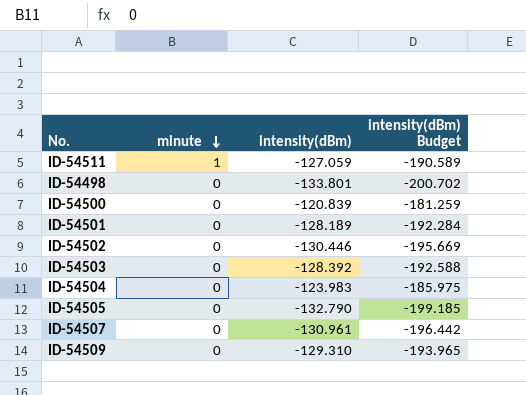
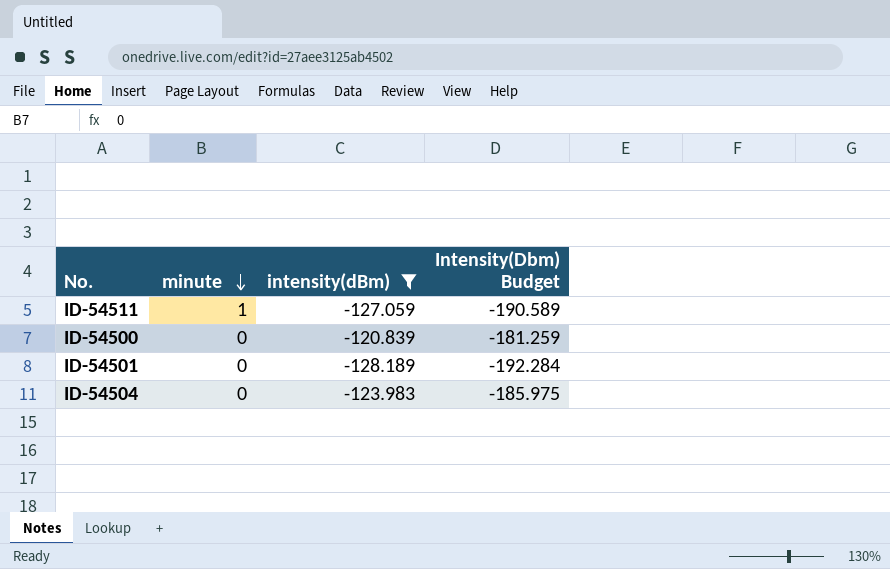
filter: none -> intensity(dBm) >= -128.189
column name: intensity(dBm) Budget -> Intensity(Dbm) Budget

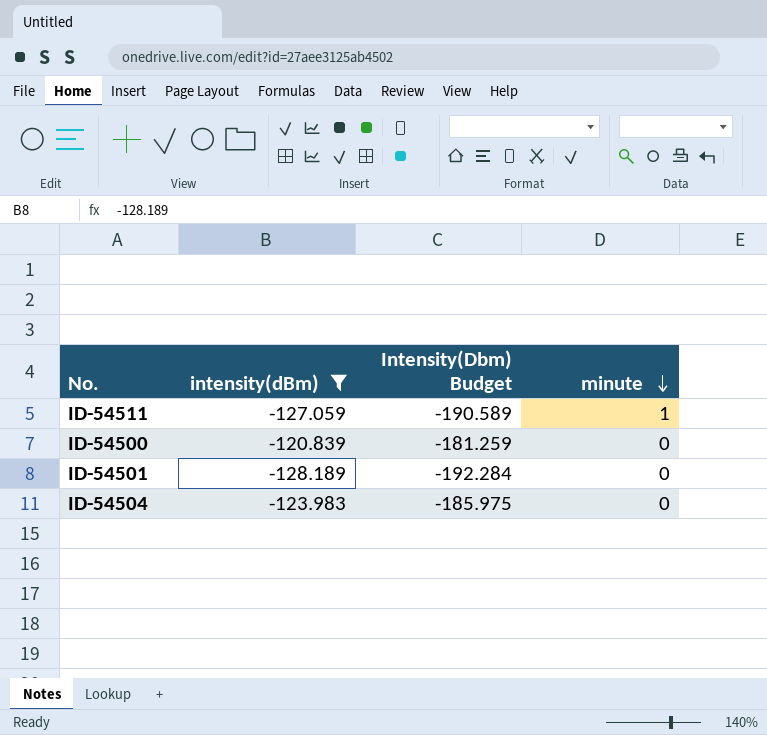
column minute | position: 2 -> 4

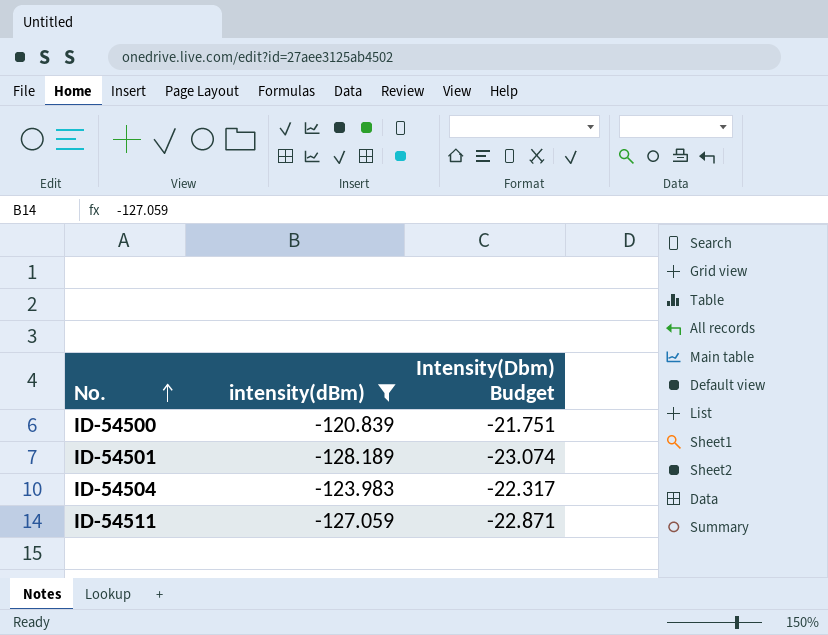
row order: minute descending -> No. ascending
column minute | position: 4 -> none
column Intensity(Dbm) Budget | formula: [intensity(dBm)] * 1.5 -> [intensity(dBm)] * 0.18

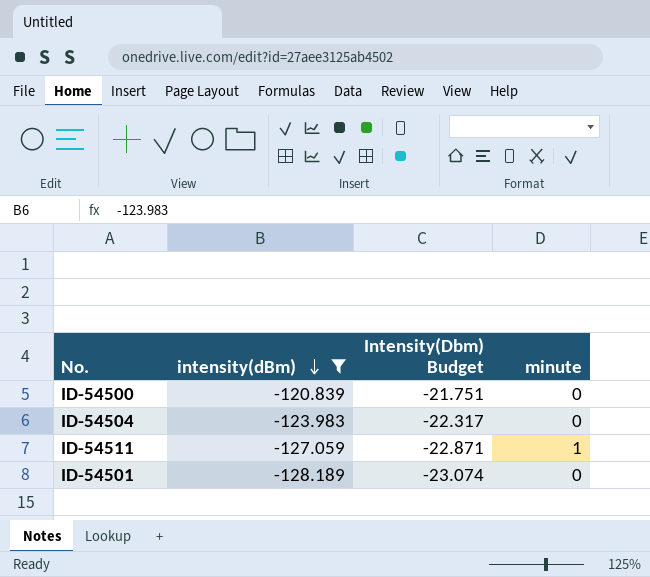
row order: No. ascending -> intensity(dBm) descending
column minute | position: none -> 4

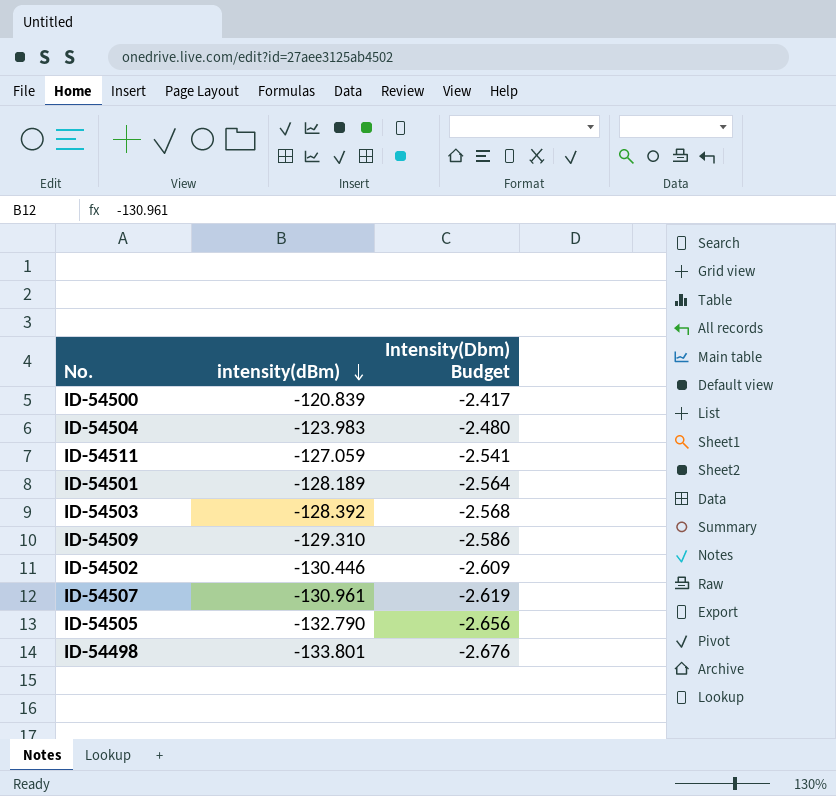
filter: intensity(dBm) >= -128.189 -> none
column minute | position: 4 -> none
column Intensity(Dbm) Budget | formula: [intensity(dBm)] * 0.18 -> [intensity(dBm)] * 0.02

